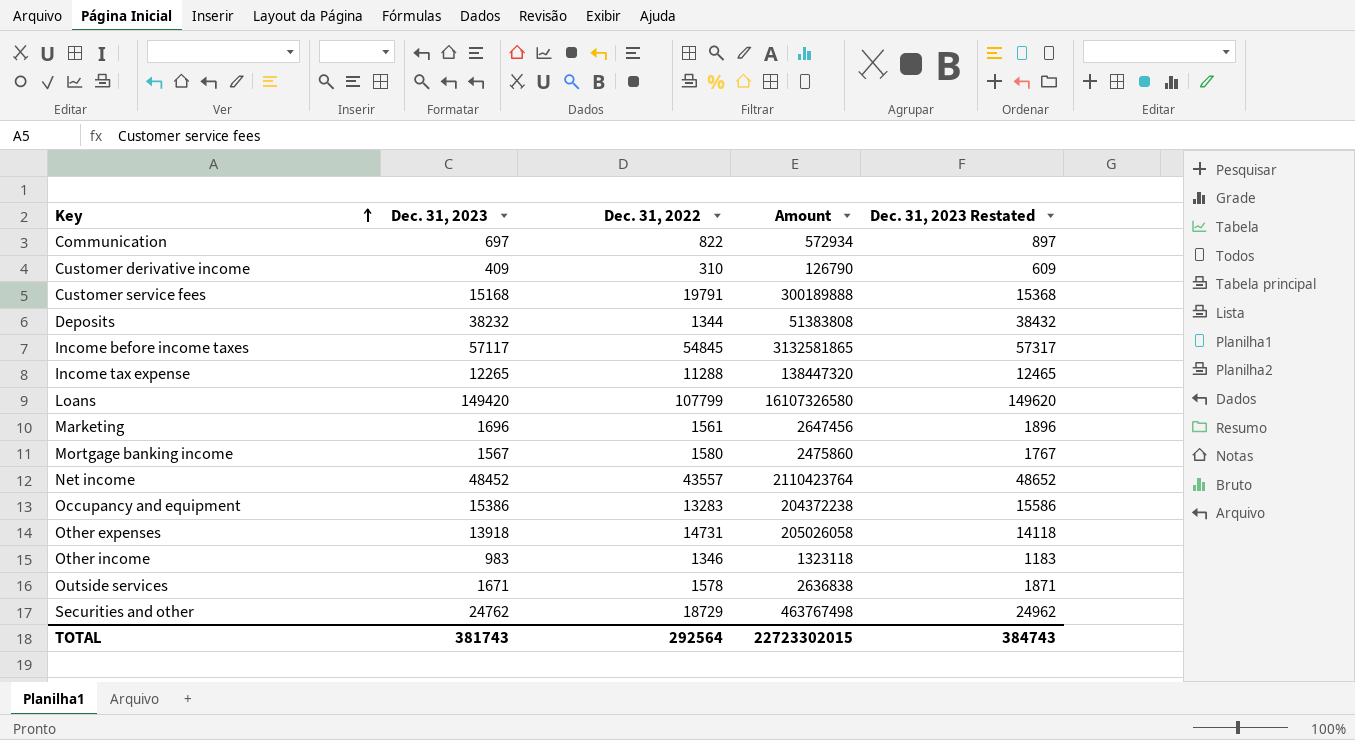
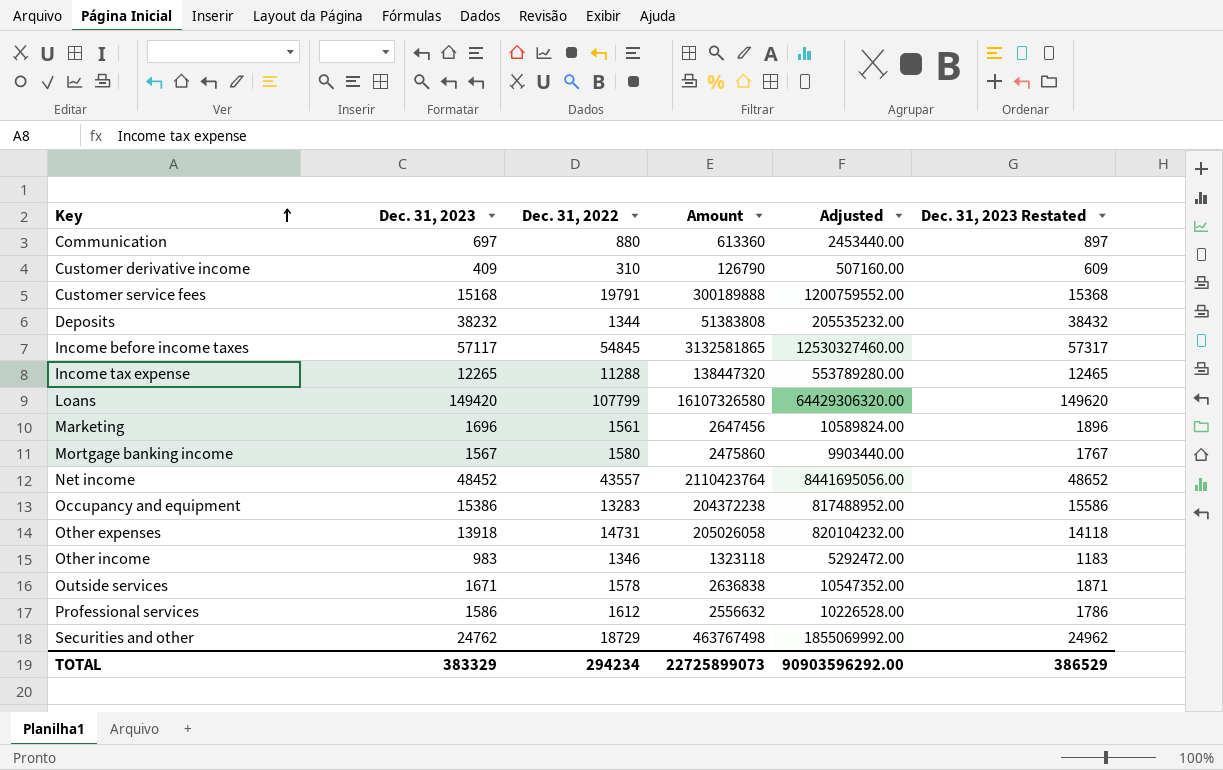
column Adjusted | formula: none -> [Amount] * 4
Communication | Dec. 31, 2022: 822 -> 880
Communication | Amount: 572934 -> 613360
row Professional services: none -> 1586 | 1612 | 2556632 | 10226528.00 | 1786
TOTAL | Dec. 31, 2023: 381743 -> 383329
TOTAL | Dec. 31, 2022: 292564 -> 294234
TOTAL | Amount: 22723302015 -> 22725899073
TOTAL | Dec. 31, 2023 Restated: 384743 -> 386529

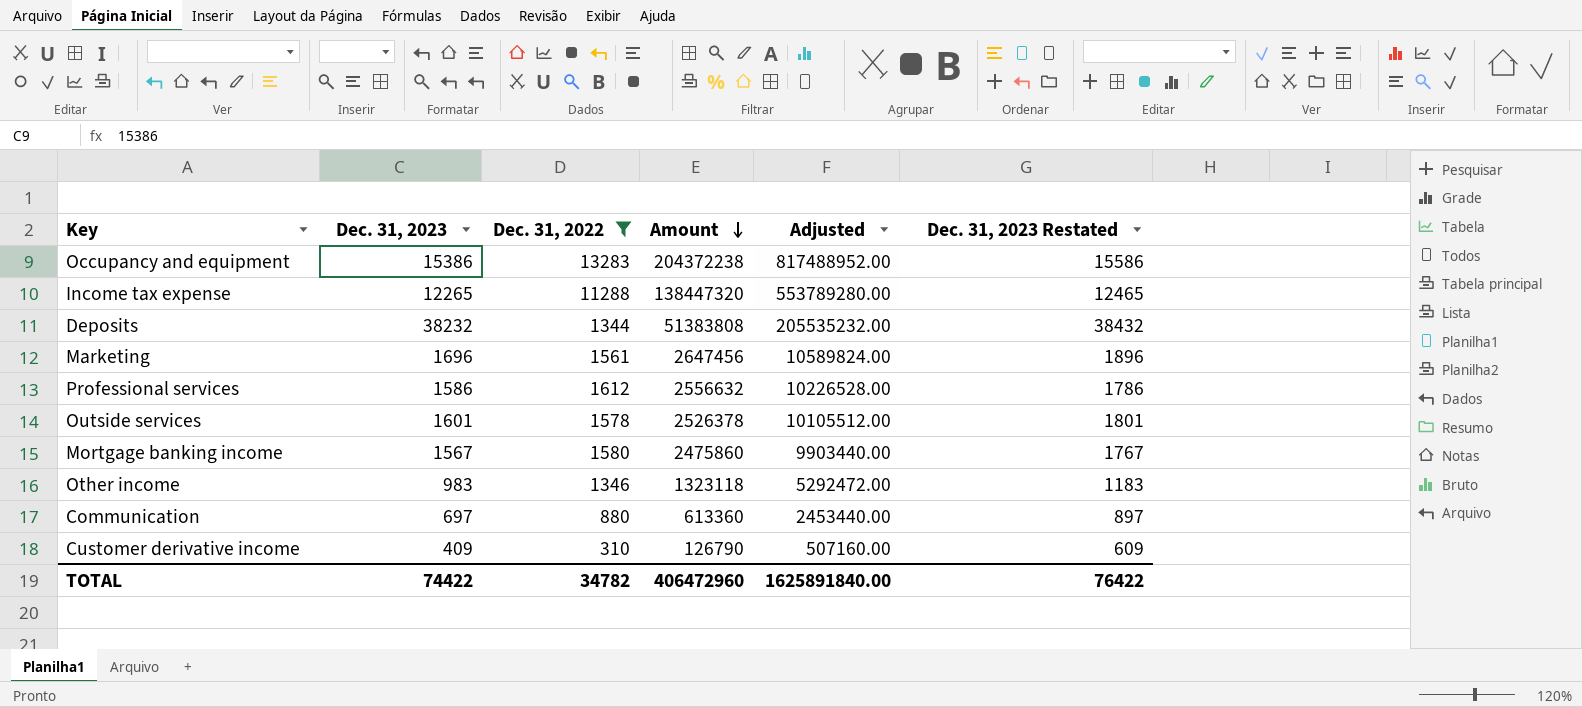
filter: none -> Dec. 31, 2022 <= 13283
row order: Key ascending -> Amount descending
Outside services | Dec. 31, 2023: 1671 -> 1601
Outside services | Amount: 2636838 -> 2526378
Outside services | Adjusted: 10547352.00 -> 10105512.00
Outside services | Dec. 31, 2023 Restated: 1871 -> 1801
TOTAL | Dec. 31, 2023: 383329 -> 74422
TOTAL | Dec. 31, 2022: 294234 -> 34782
TOTAL | Amount: 22725899073 -> 406472960
TOTAL | Adjusted: 90903596292.00 -> 1625891840.00
TOTAL | Dec. 31, 2023 Restated: 386529 -> 76422

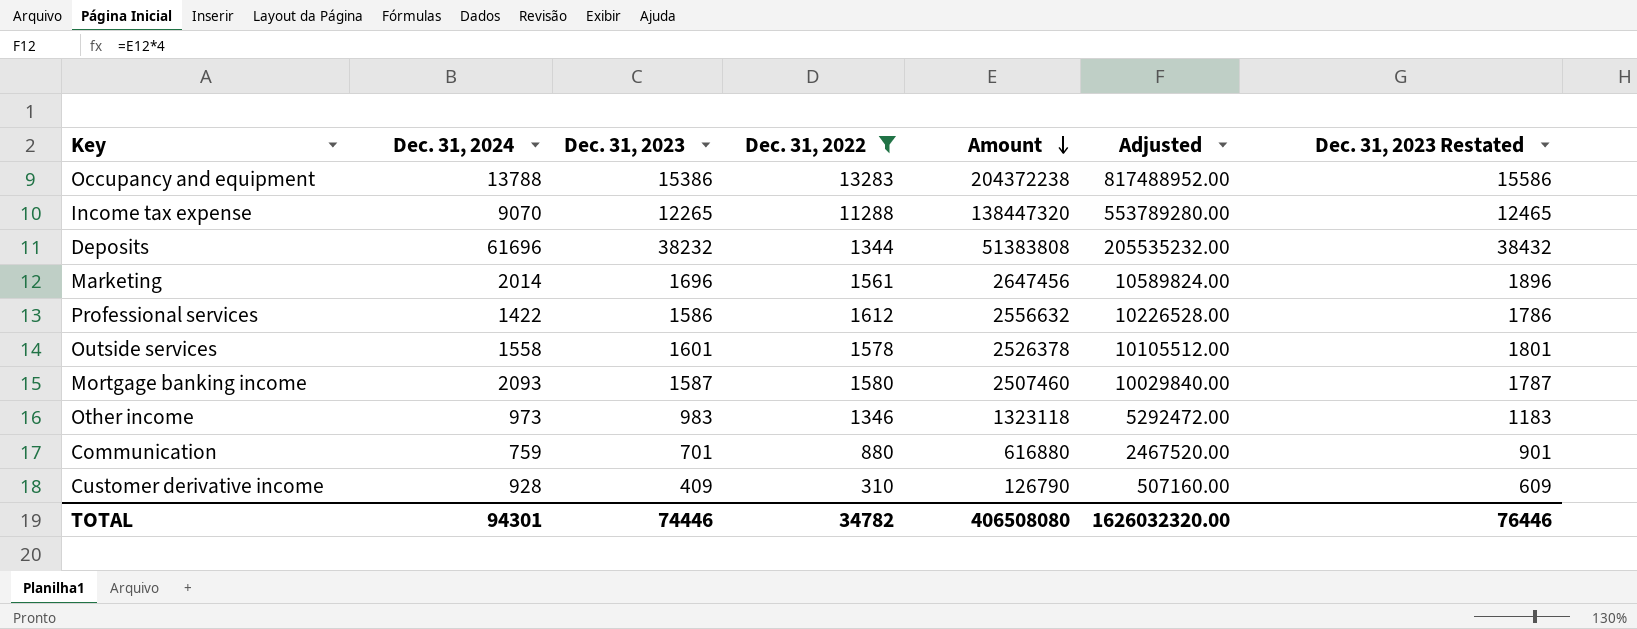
column Dec. 31, 2024 | position: none -> 2
Mortgage banking income | Dec. 31, 2023: 1567 -> 1587
Mortgage banking income | Amount: 2475860 -> 2507460
Mortgage banking income | Adjusted: 9903440.00 -> 10029840.00
Mortgage banking income | Dec. 31, 2023 Restated: 1767 -> 1787
Communication | Dec. 31, 2023: 697 -> 701
Communication | Amount: 613360 -> 616880
Communication | Adjusted: 2453440.00 -> 2467520.00
Communication | Dec. 31, 2023 Restated: 897 -> 901
TOTAL | Dec. 31, 2023: 74422 -> 74446
TOTAL | Amount: 406472960 -> 406508080
TOTAL | Adjusted: 1625891840.00 -> 1626032320.00
TOTAL | Dec. 31, 2023 Restated: 76422 -> 76446

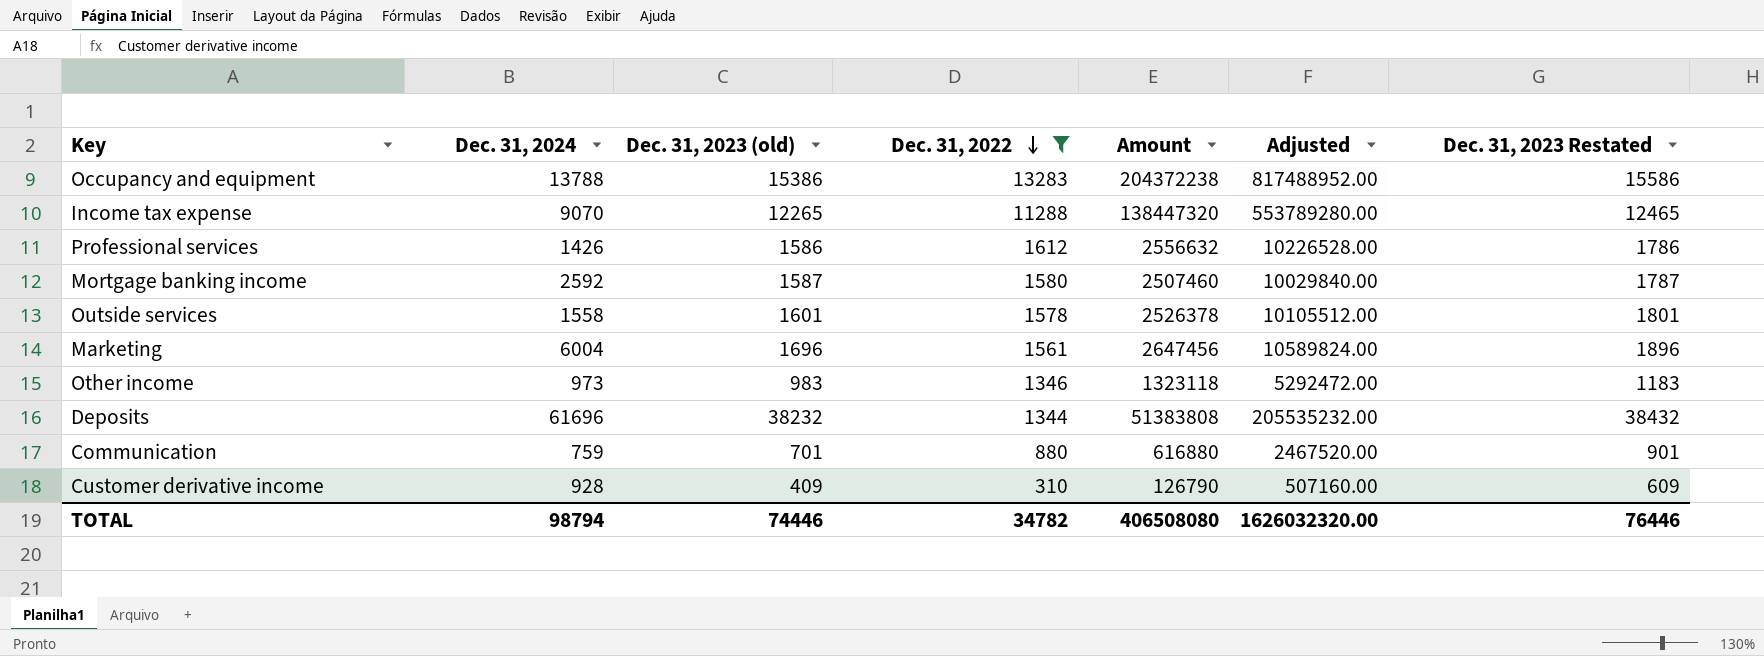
row order: Amount descending -> Dec. 31, 2022 descending
column name: Dec. 31, 2023 -> Dec. 31, 2023 (old)
Professional services | Dec. 31, 2024: 1422 -> 1426
Mortgage banking income | Dec. 31, 2024: 2093 -> 2592
Marketing | Dec. 31, 2024: 2014 -> 6004
TOTAL | Dec. 31, 2024: 94301 -> 98794

